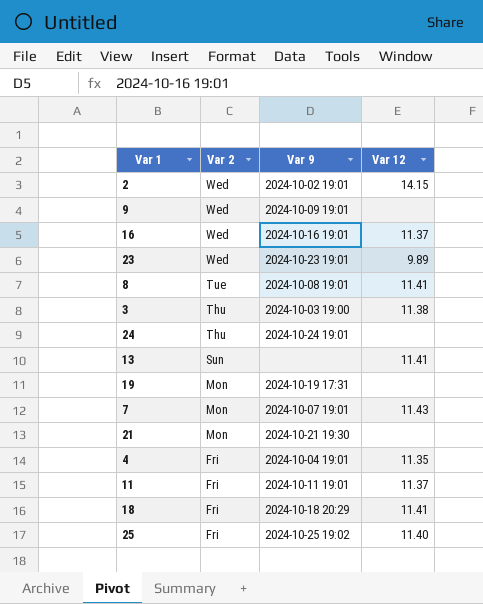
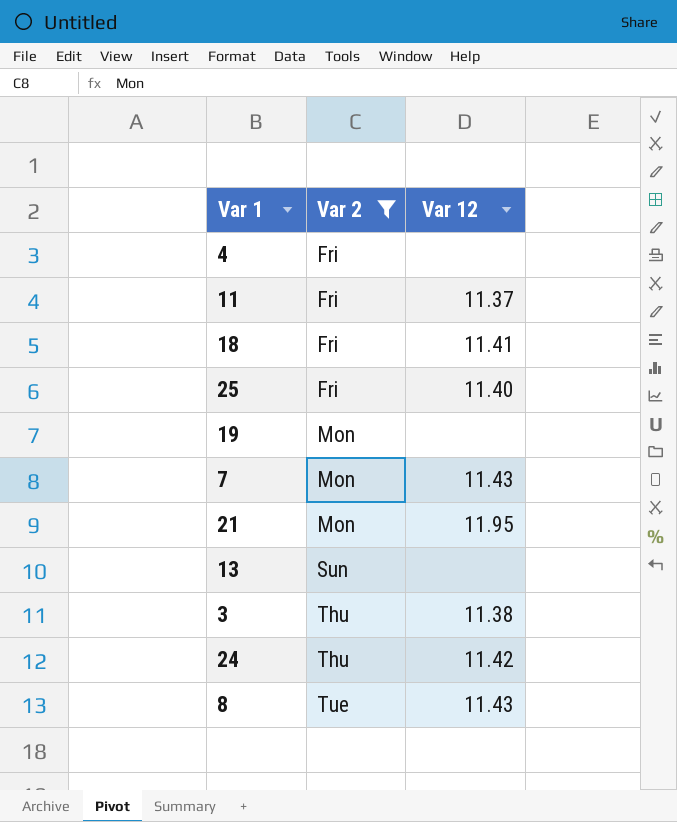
filter: none -> Var 2 != Wed
row order: Var 2 descending -> Var 2 ascending
column Var 9 | position: 3 -> none
4 | Var 12: 11.35 -> none
21 | Var 12: none -> 11.95
13 | Var 12: 11.41 -> none
24 | Var 12: none -> 11.42
8 | Var 12: 11.41 -> 11.43

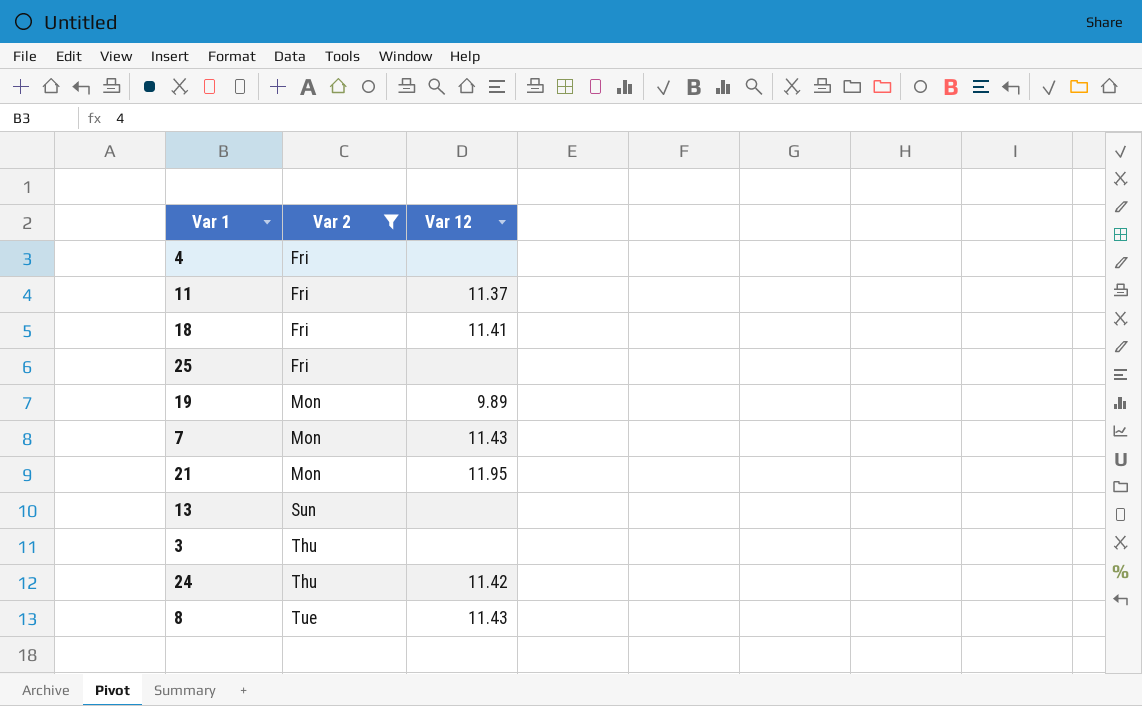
25 | Var 12: 11.40 -> none
19 | Var 12: none -> 9.89
3 | Var 12: 11.38 -> none

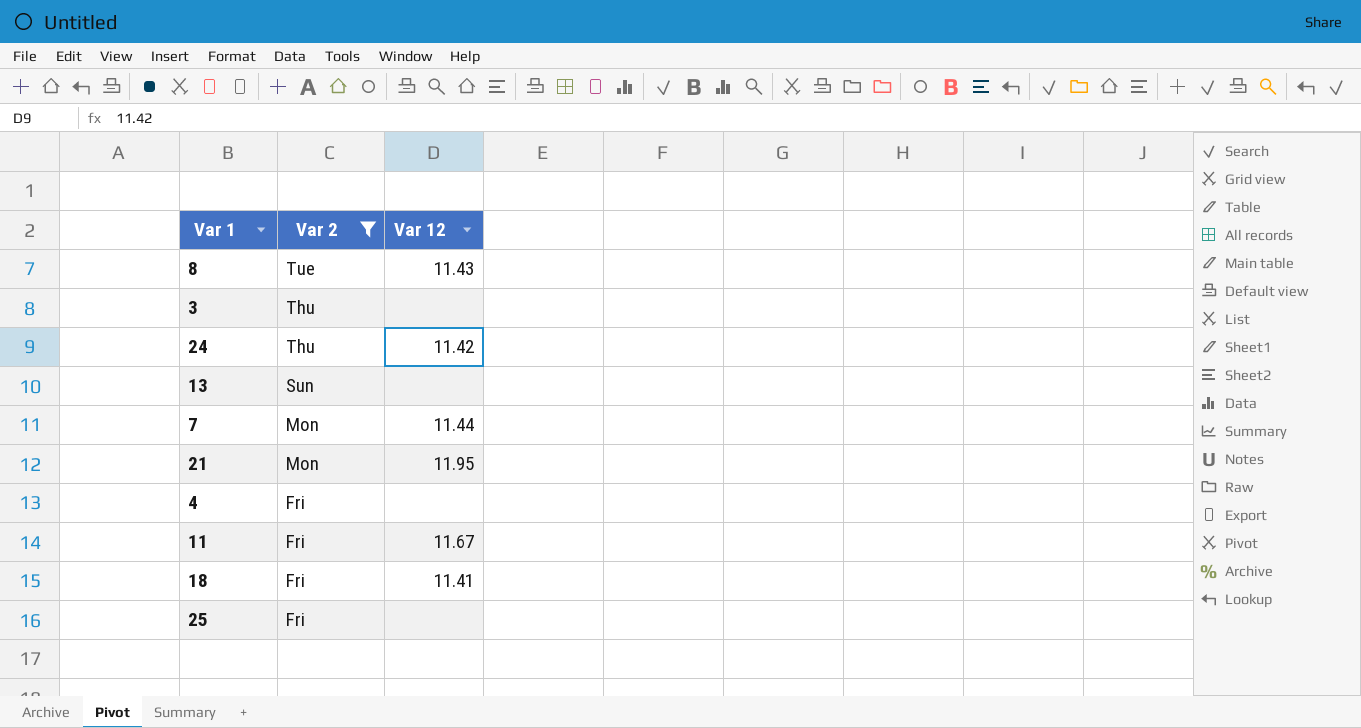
row order: Var 2 ascending -> Var 2 descending
row 19: Mon | 9.89 -> none
7 | Var 12: 11.43 -> 11.44
11 | Var 12: 11.37 -> 11.67

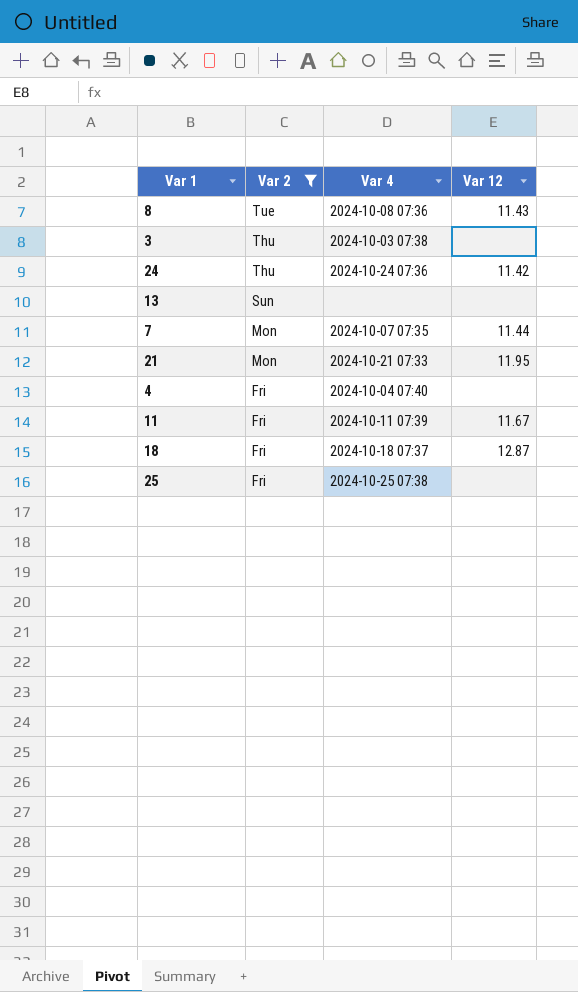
column Var 4 | position: none -> 3
18 | Var 12: 11.41 -> 12.87

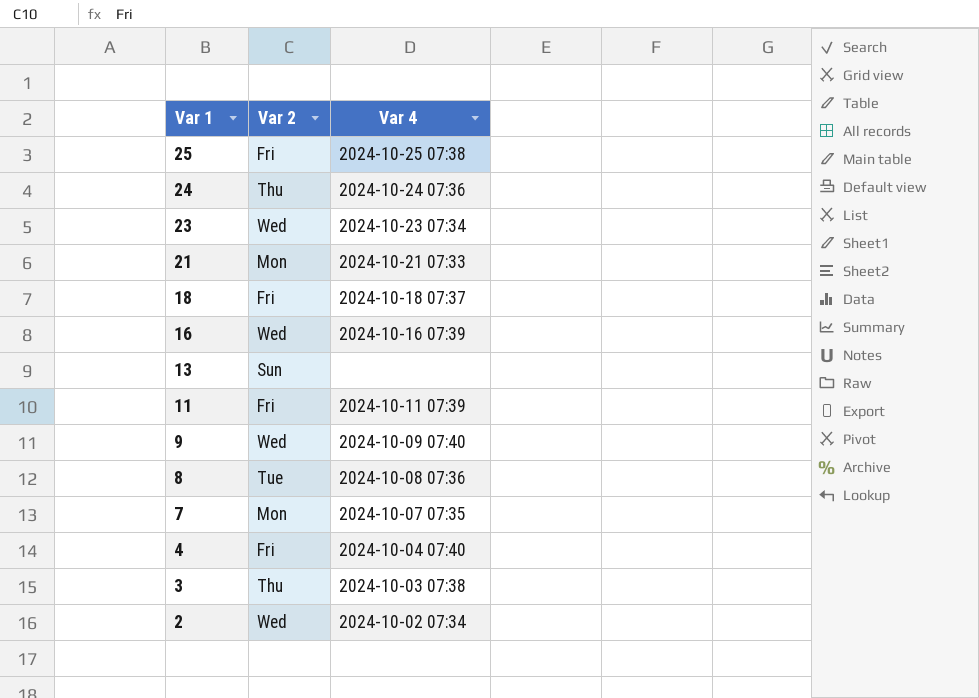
filter: Var 2 != Wed -> none
row order: Var 2 descending -> Var 1 descending
column Var 12 | position: 4 -> none

